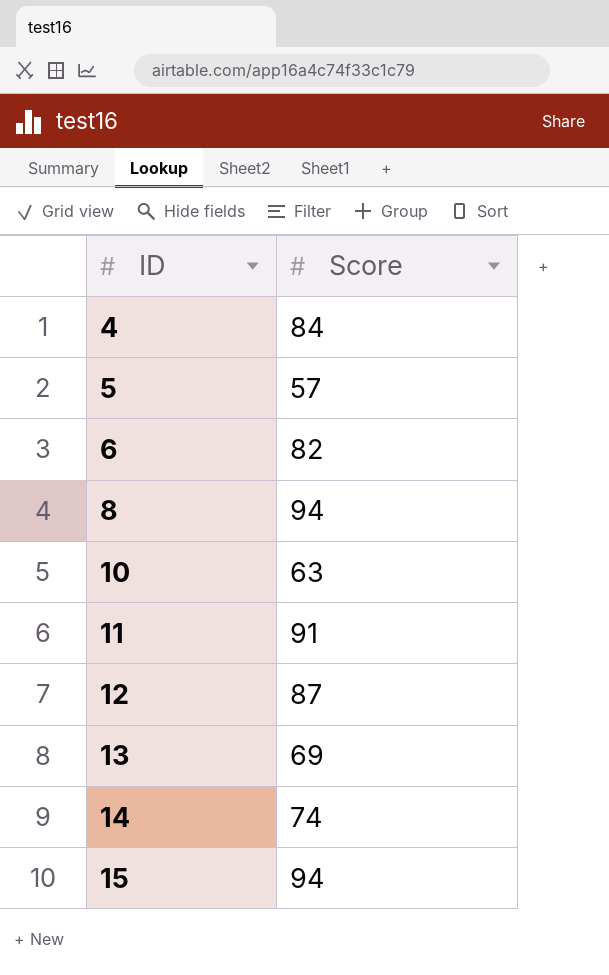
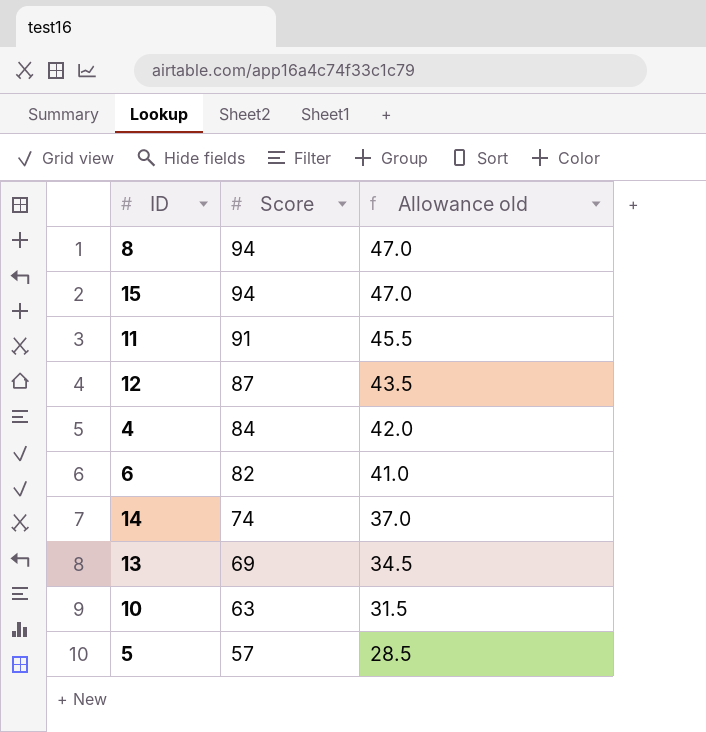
row order: ID ascending -> Score descending
column Allowance old | formula: none -> [Score] * 0.5

